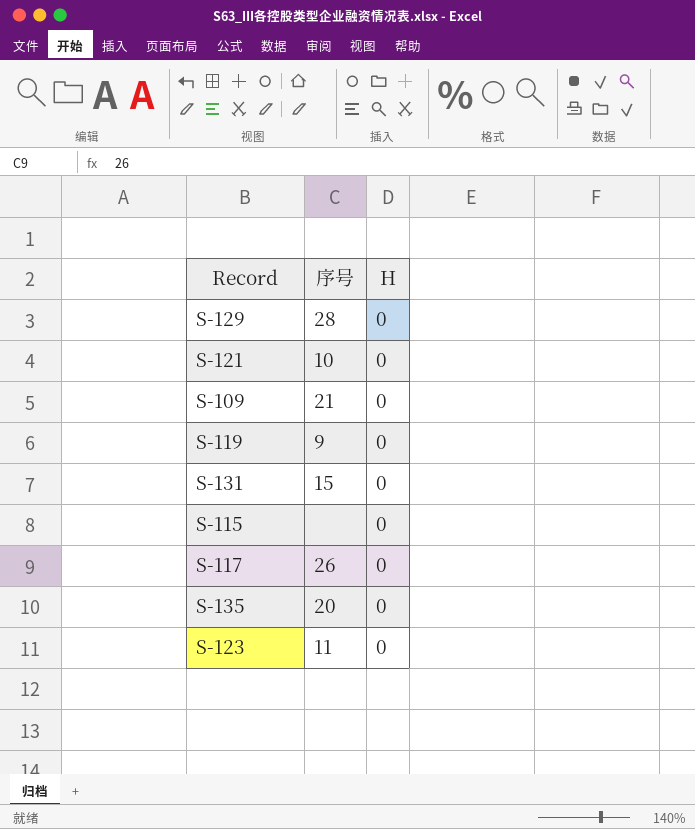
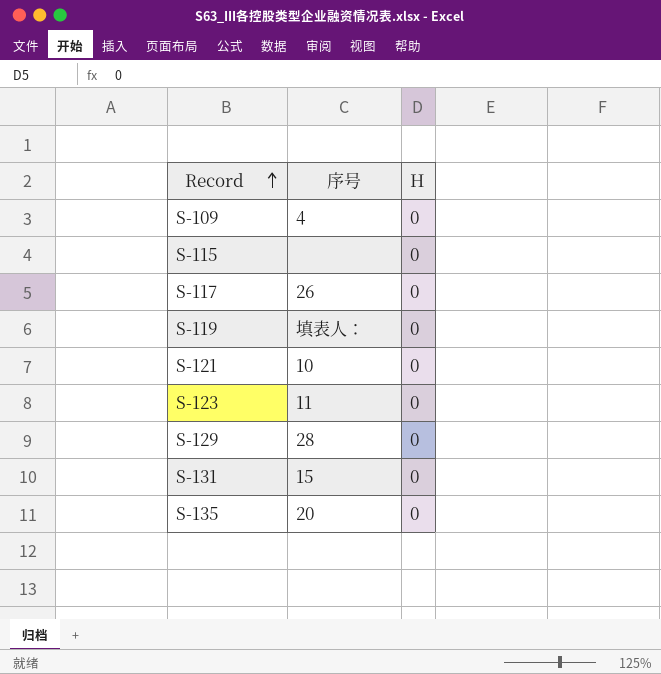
row order: none -> Record ascending
S-109 | 序号: 21 -> 4
S-119 | 序号: 9 -> 填表人：

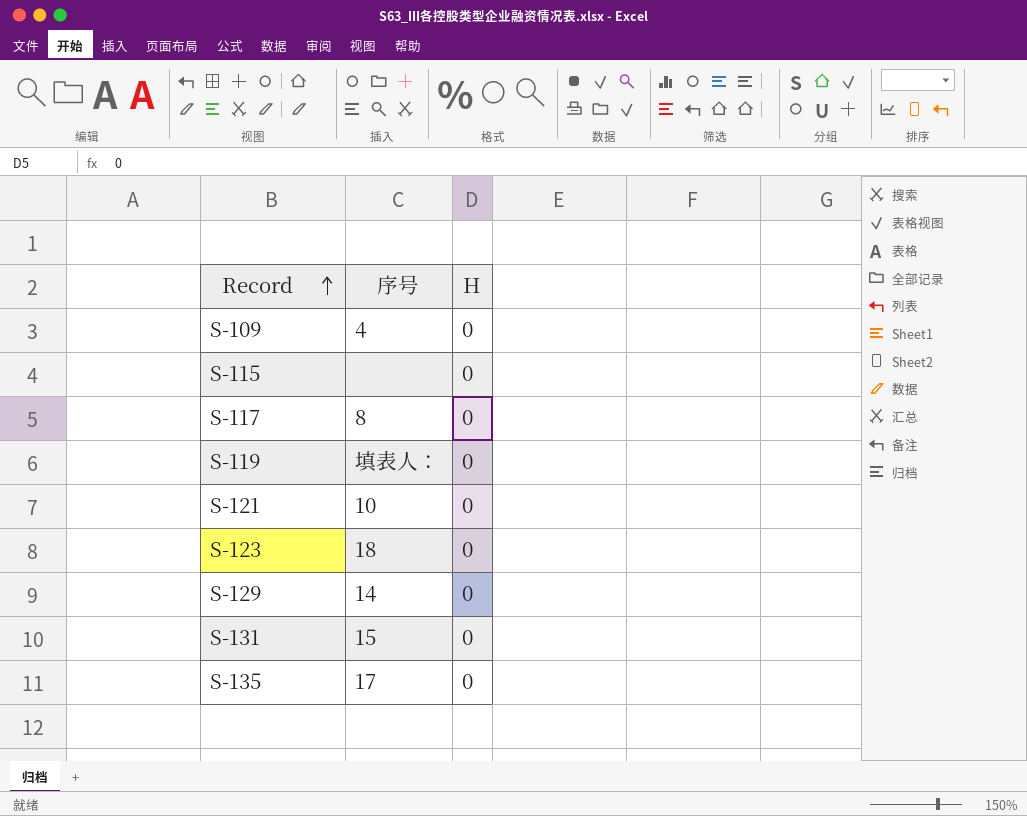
S-117 | 序号: 26 -> 8
S-123 | 序号: 11 -> 18
S-129 | 序号: 28 -> 14
S-135 | 序号: 20 -> 17

